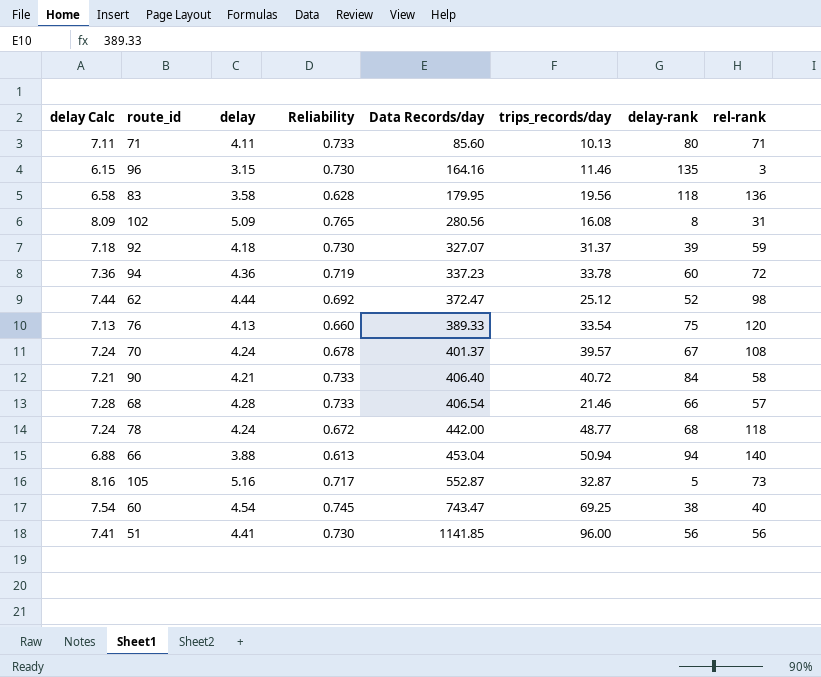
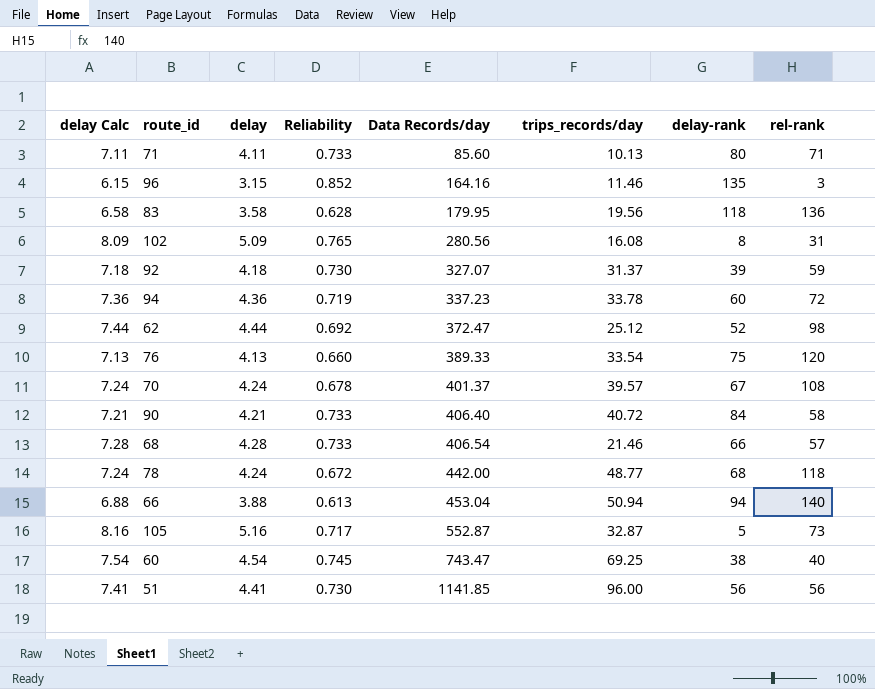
96 | Reliability: 0.730 -> 0.852

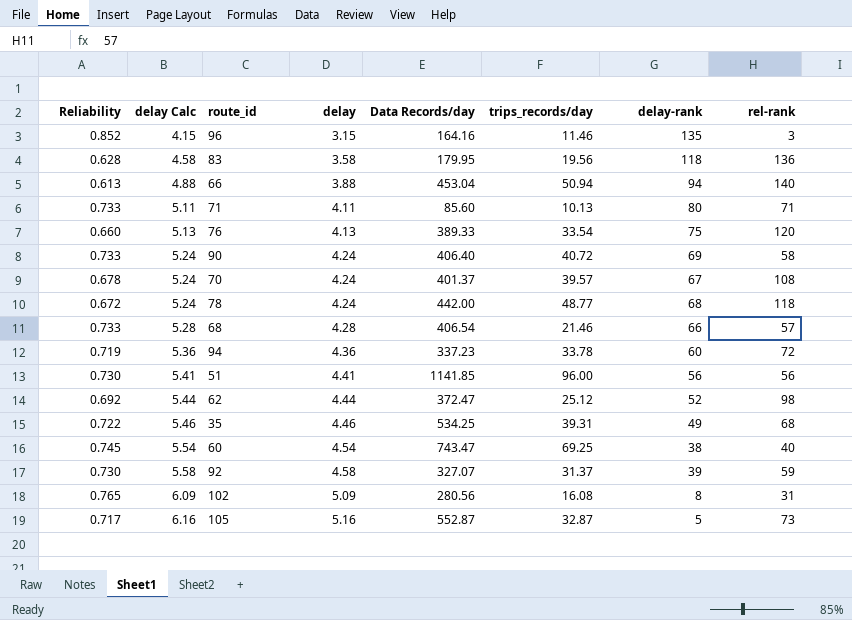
row order: Data Records/day ascending -> delay Calc ascending
column Reliability | position: 4 -> 1
column delay Calc | formula: [delay] + 3 -> [delay] + 1
90 | delay: 4.21 -> 4.24
90 | delay-rank: 84 -> 69
row 35: none -> 0.722 | 5.46 | 4.46 | 534.25 | 39.31 | 49 | 68
92 | delay: 4.18 -> 4.58

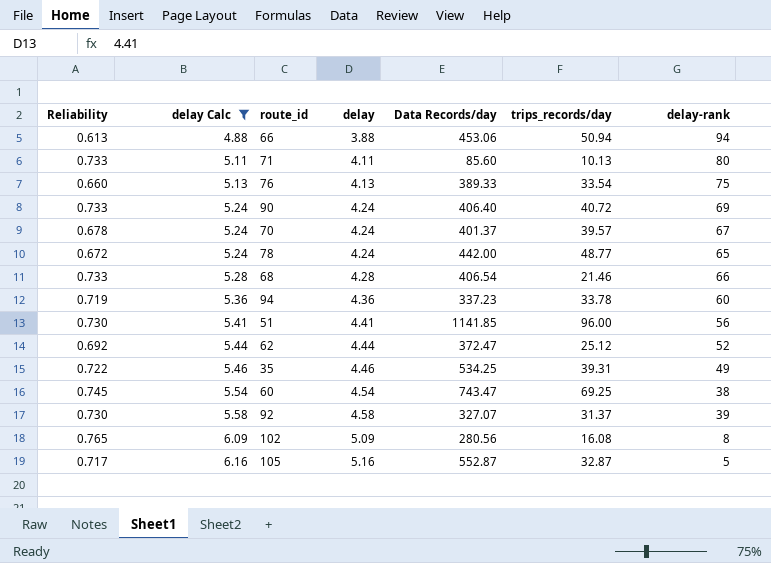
filter: none -> delay Calc >= 4.88
column rel-rank | position: 8 -> none
66 | Data Records/day: 453.04 -> 453.06
78 | delay-rank: 68 -> 65

